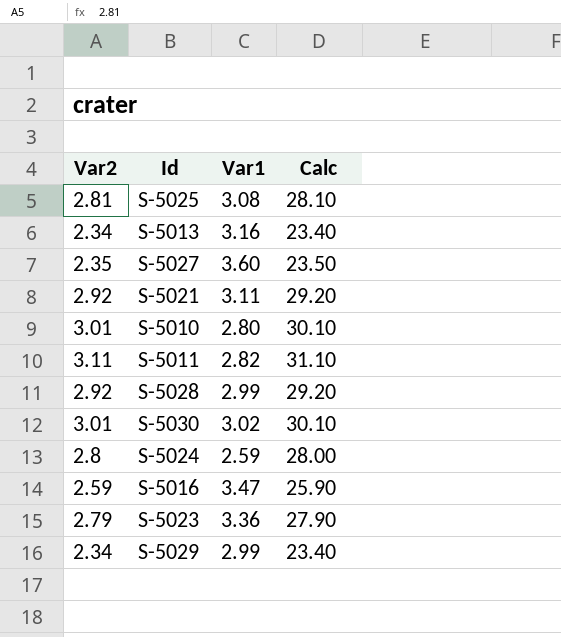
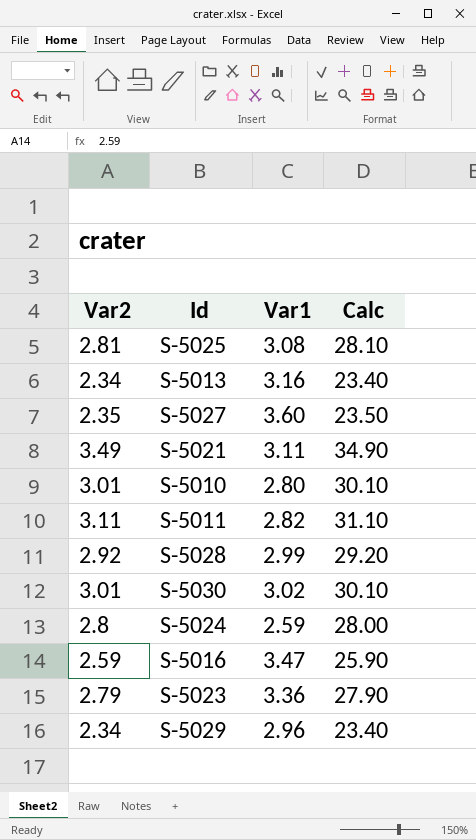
S-5021 | Var2: 2.92 -> 3.49
S-5021 | Calc: 29.20 -> 34.90
S-5029 | Var1: 2.99 -> 2.96

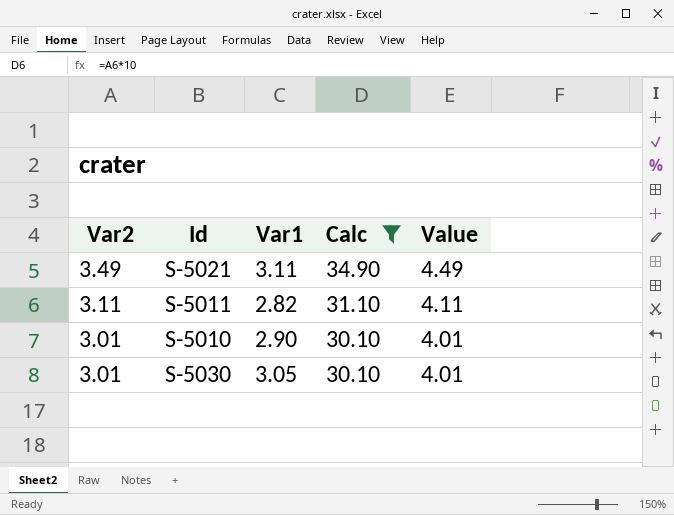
filter: none -> Calc >= 30.10
row order: none -> Var2 descending
column Value | formula: none -> [Var2] + 1
S-5010 | Var1: 2.80 -> 2.90
S-5030 | Var1: 3.02 -> 3.05

